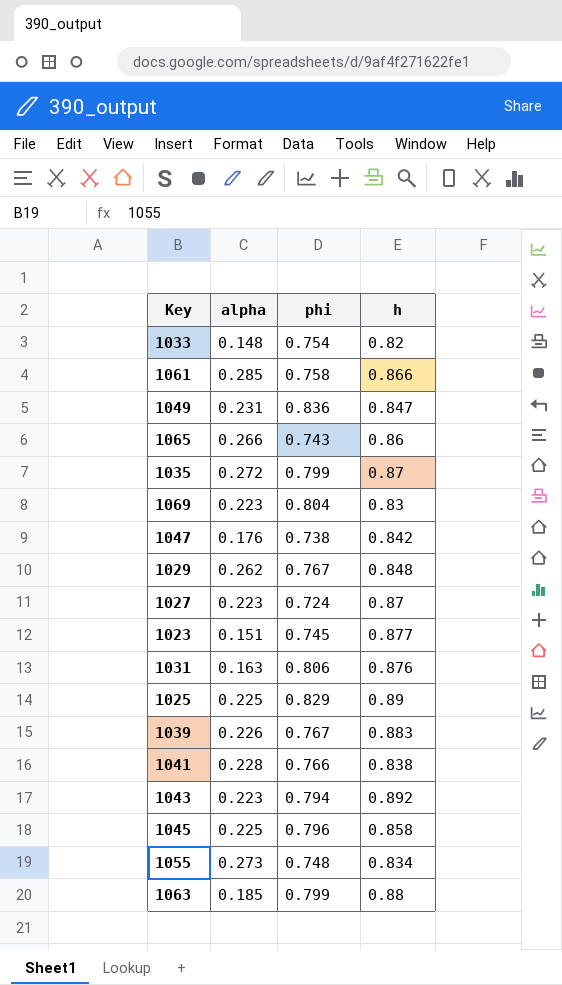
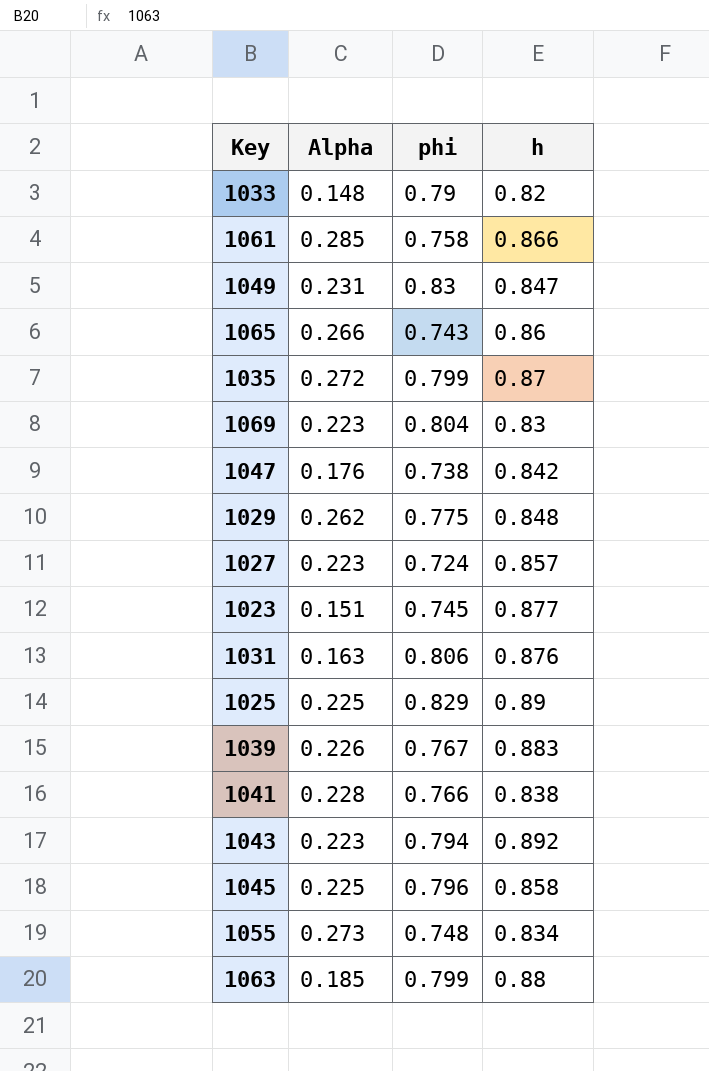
column name: alpha -> Alpha
1033 | phi: 0.754 -> 0.79
1049 | phi: 0.836 -> 0.83
1029 | phi: 0.767 -> 0.775
1027 | h: 0.87 -> 0.857

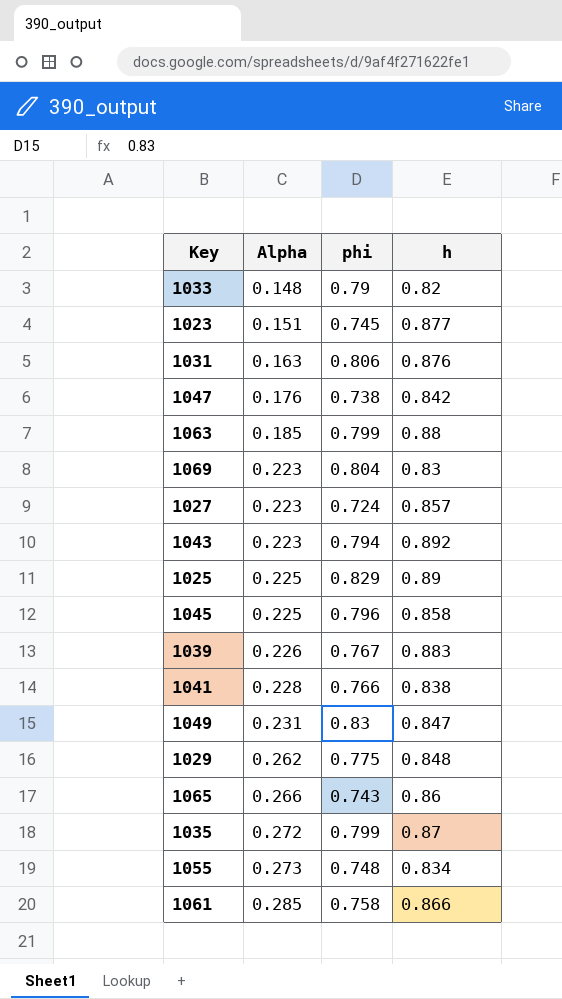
row order: none -> Alpha ascending

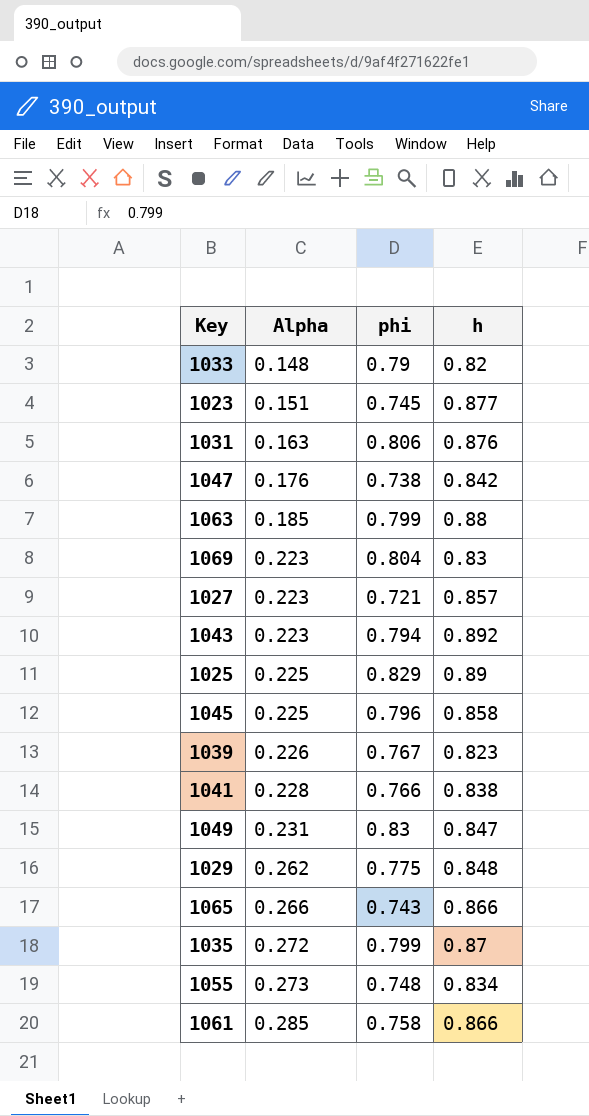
1027 | phi: 0.724 -> 0.721
1039 | h: 0.883 -> 0.823
1065 | h: 0.86 -> 0.866

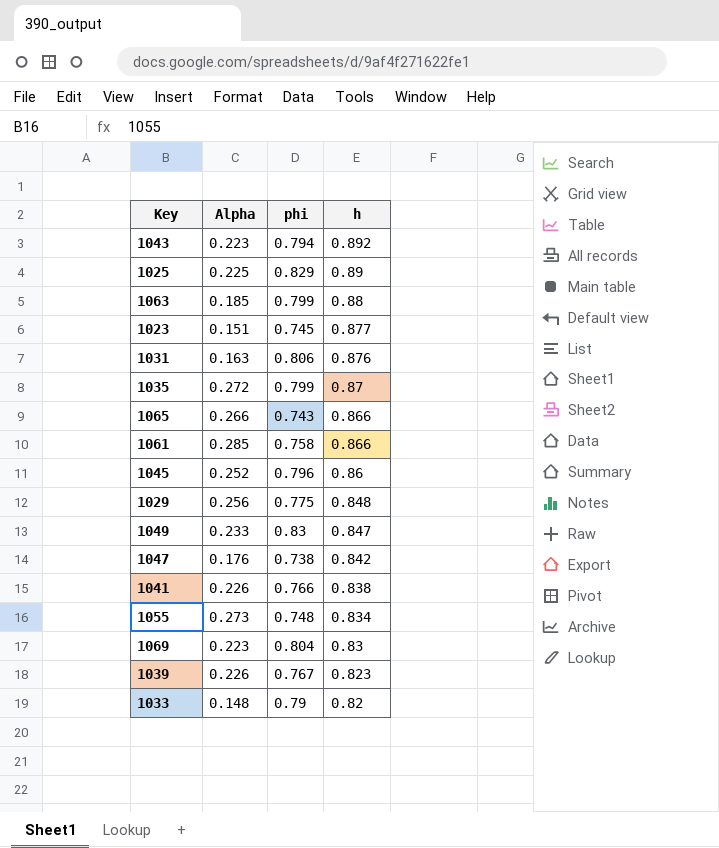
row order: Alpha ascending -> h descending
row 1027: 0.223 | 0.721 | 0.857 -> none
1045 | Alpha: 0.225 -> 0.252
1045 | h: 0.858 -> 0.86
1029 | Alpha: 0.262 -> 0.256
1049 | Alpha: 0.231 -> 0.233
1041 | Alpha: 0.228 -> 0.226

